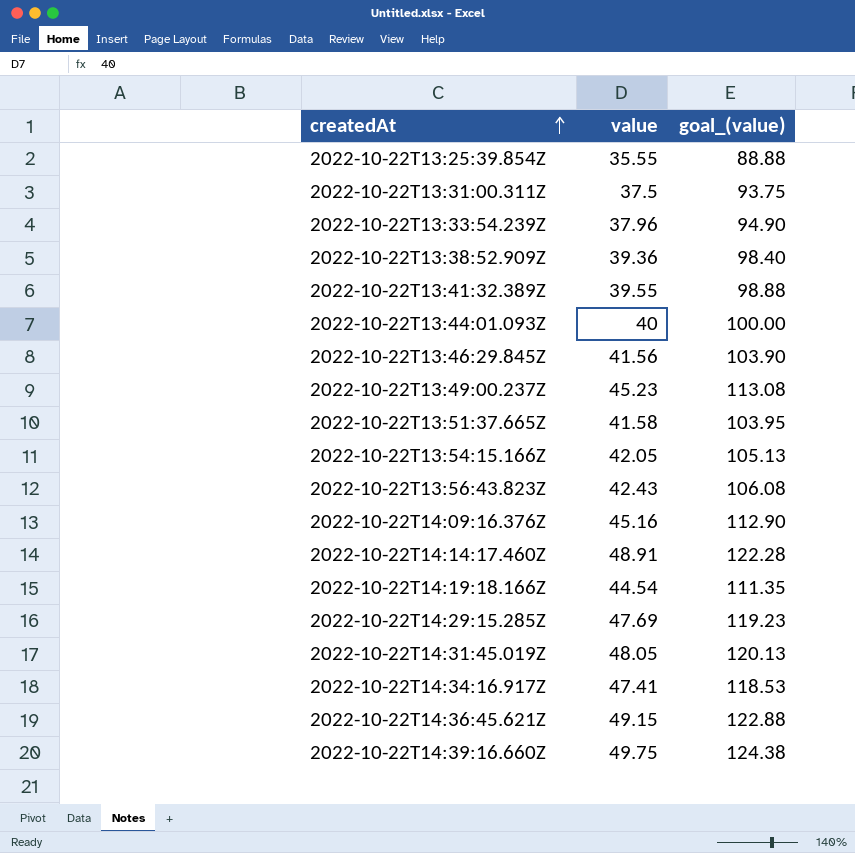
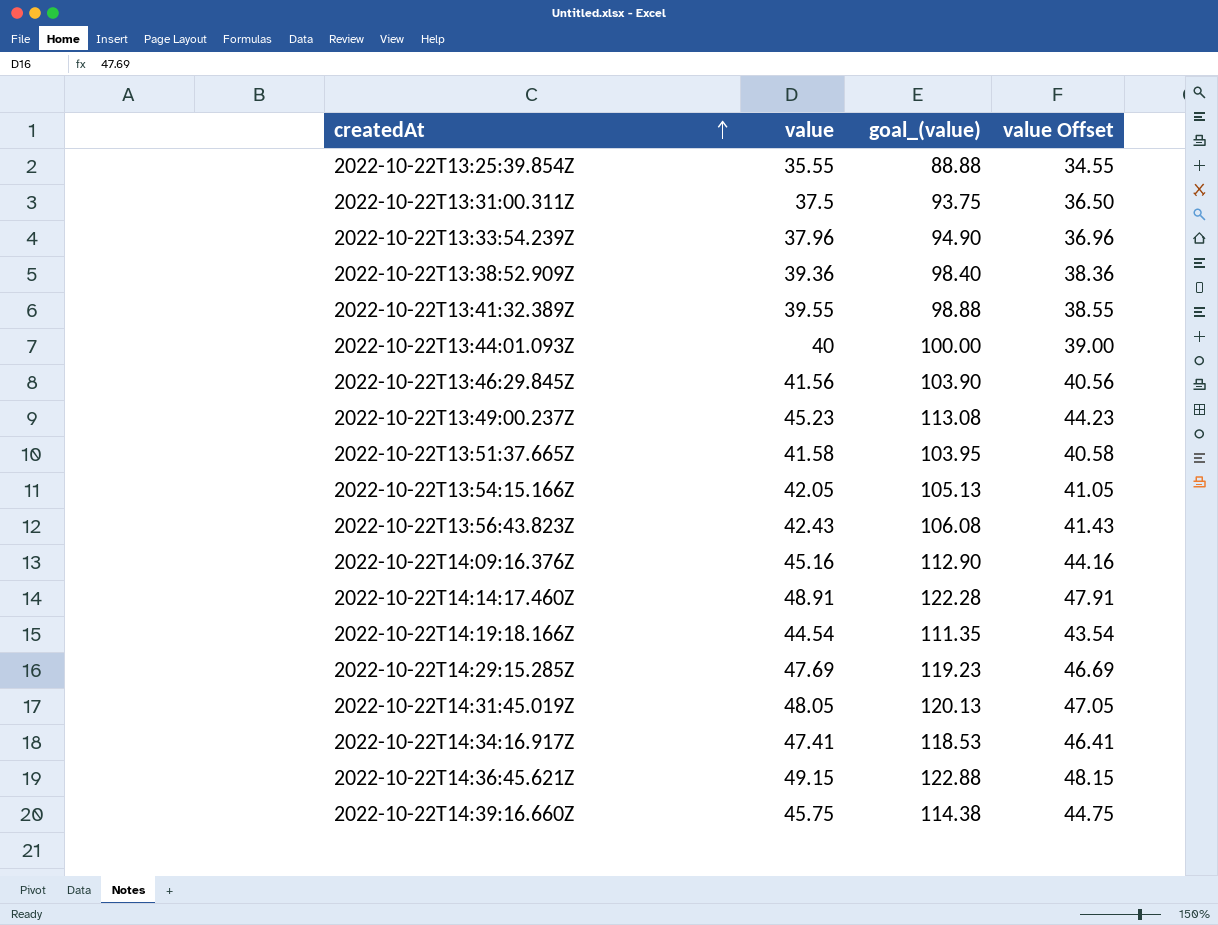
column value Offset | formula: none -> [value] - 1
2022-10-22T14:39:16.660Z | value: 49.75 -> 45.75
2022-10-22T14:39:16.660Z | goal_(value): 124.38 -> 114.38

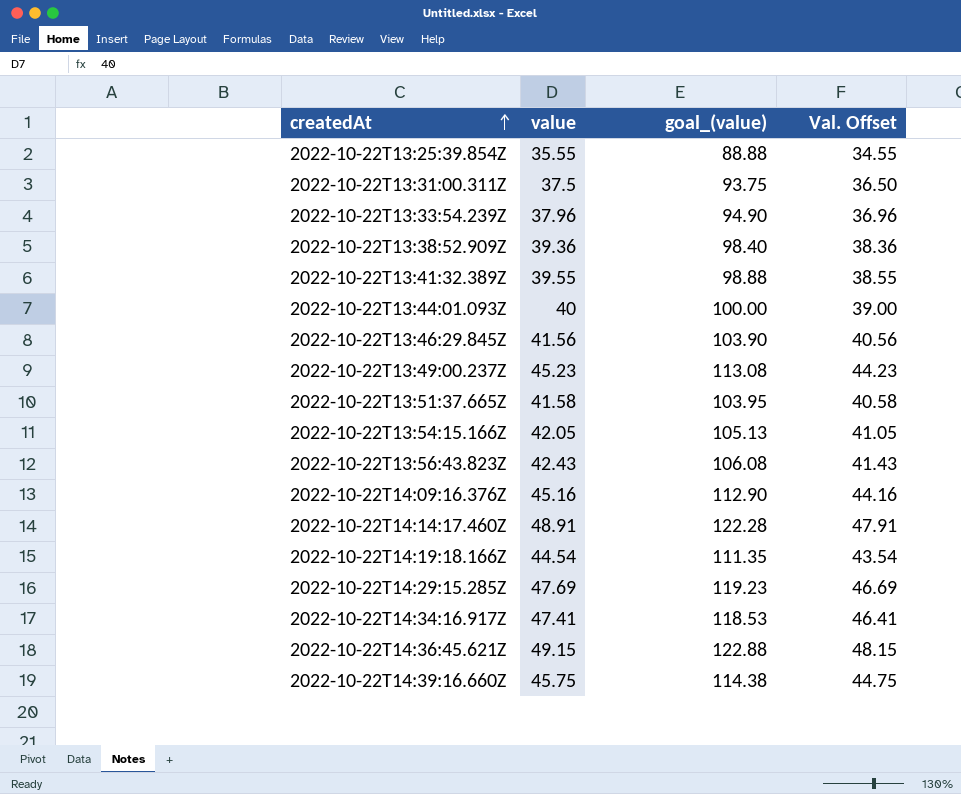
column name: value Offset -> Val. Offset
row 2022-10-22T14:31:45.019Z: 48.05 | 120.13 | 47.05 -> none

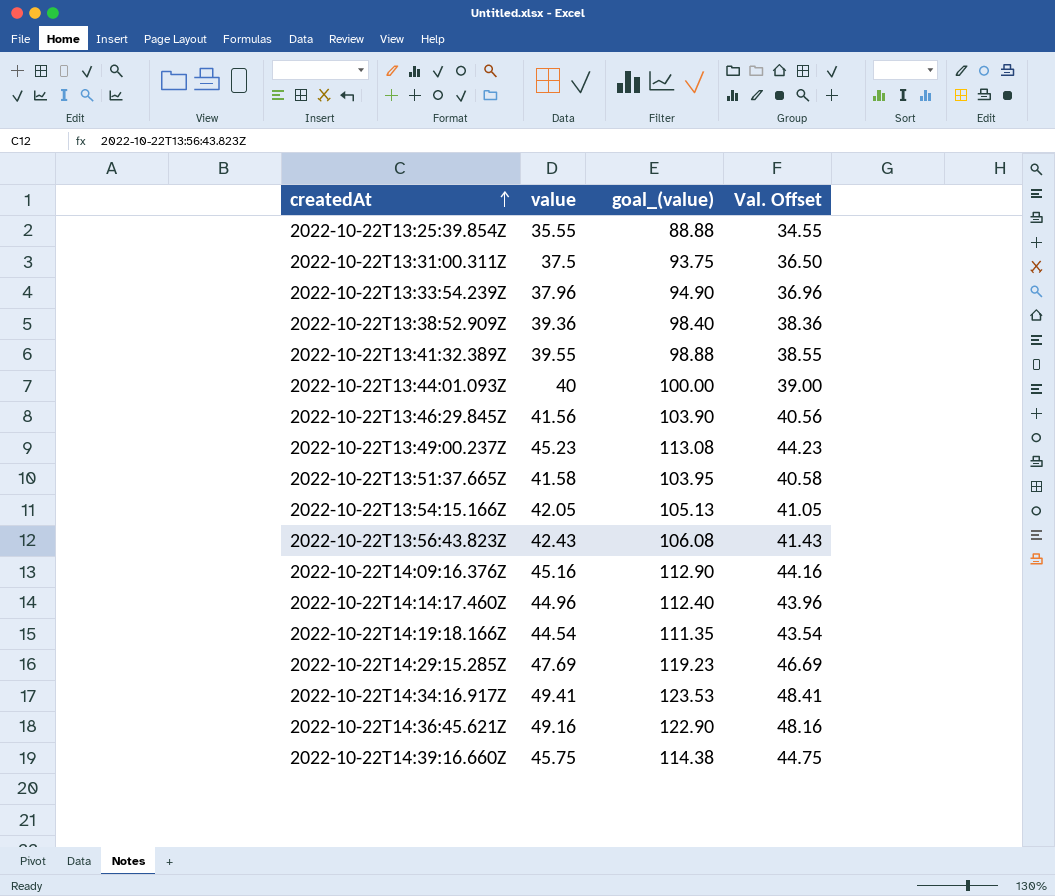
2022-10-22T14:14:17.460Z | value: 48.91 -> 44.96
2022-10-22T14:14:17.460Z | goal_(value): 122.28 -> 112.40
2022-10-22T14:14:17.460Z | Val. Offset: 47.91 -> 43.96
2022-10-22T14:34:16.917Z | value: 47.41 -> 49.41
2022-10-22T14:34:16.917Z | goal_(value): 118.53 -> 123.53
2022-10-22T14:34:16.917Z | Val. Offset: 46.41 -> 48.41
2022-10-22T14:36:45.621Z | value: 49.15 -> 49.16
2022-10-22T14:36:45.621Z | goal_(value): 122.88 -> 122.90
2022-10-22T14:36:45.621Z | Val. Offset: 48.15 -> 48.16

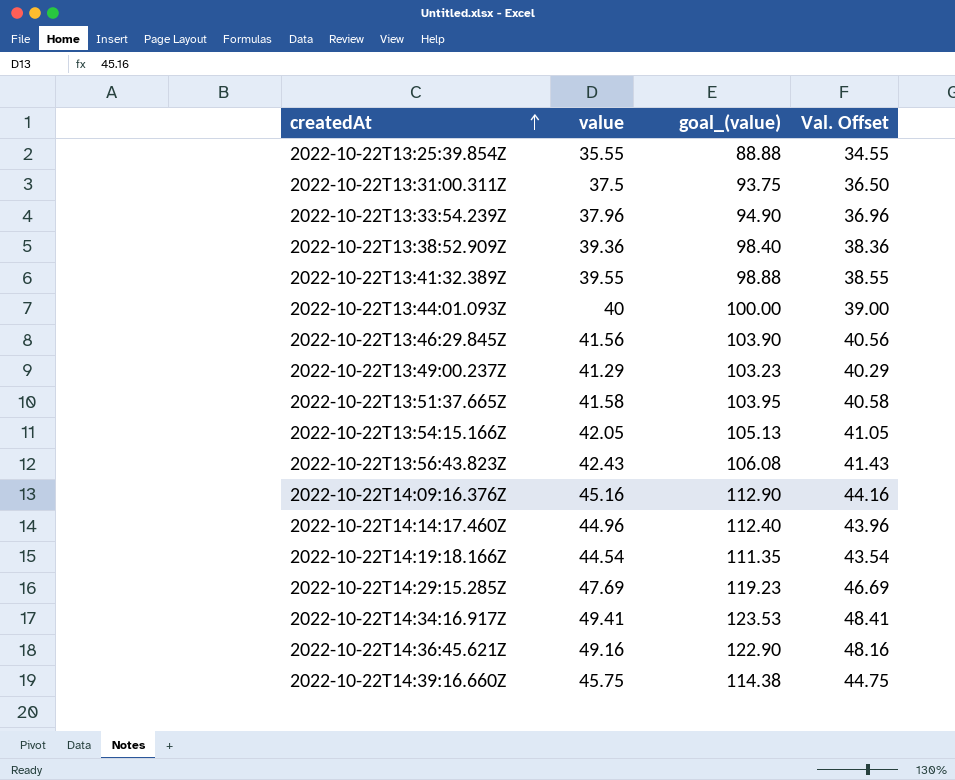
2022-10-22T13:49:00.237Z | value: 45.23 -> 41.29
2022-10-22T13:49:00.237Z | goal_(value): 113.08 -> 103.23
2022-10-22T13:49:00.237Z | Val. Offset: 44.23 -> 40.29

